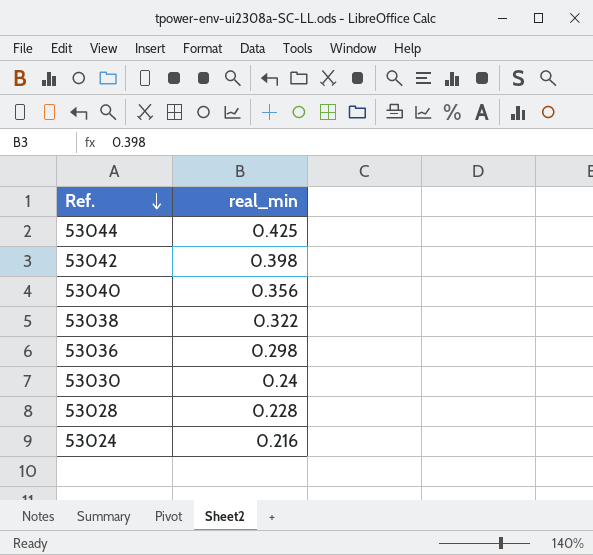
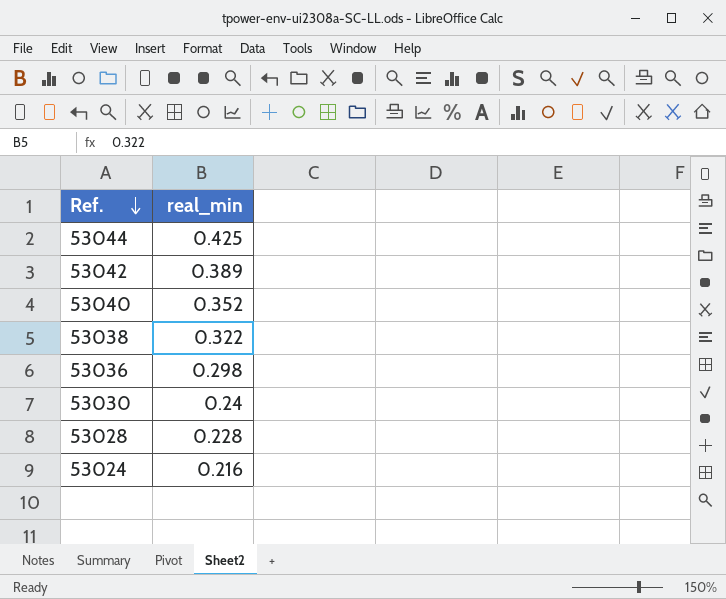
53042 | real_min: 0.398 -> 0.389
53040 | real_min: 0.356 -> 0.352

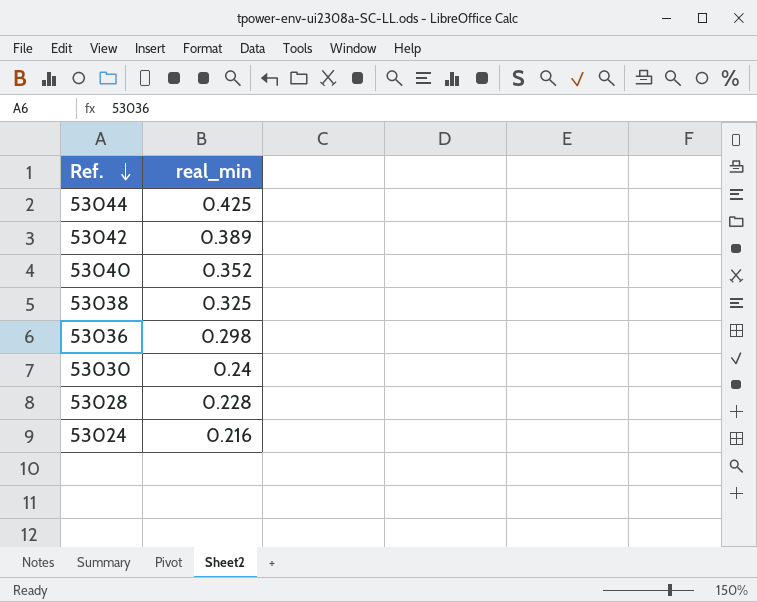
53038 | real_min: 0.322 -> 0.325

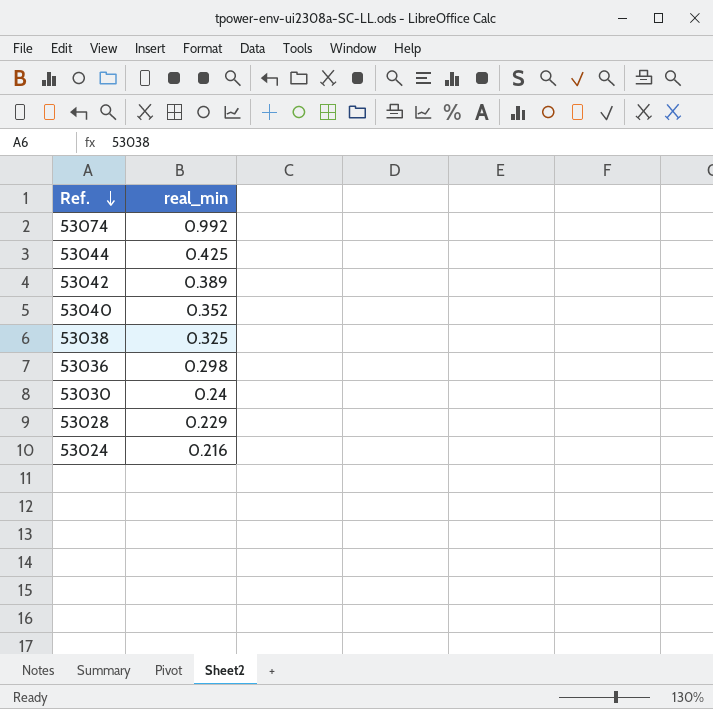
row 53074: none -> 0.992
53028 | real_min: 0.228 -> 0.229

